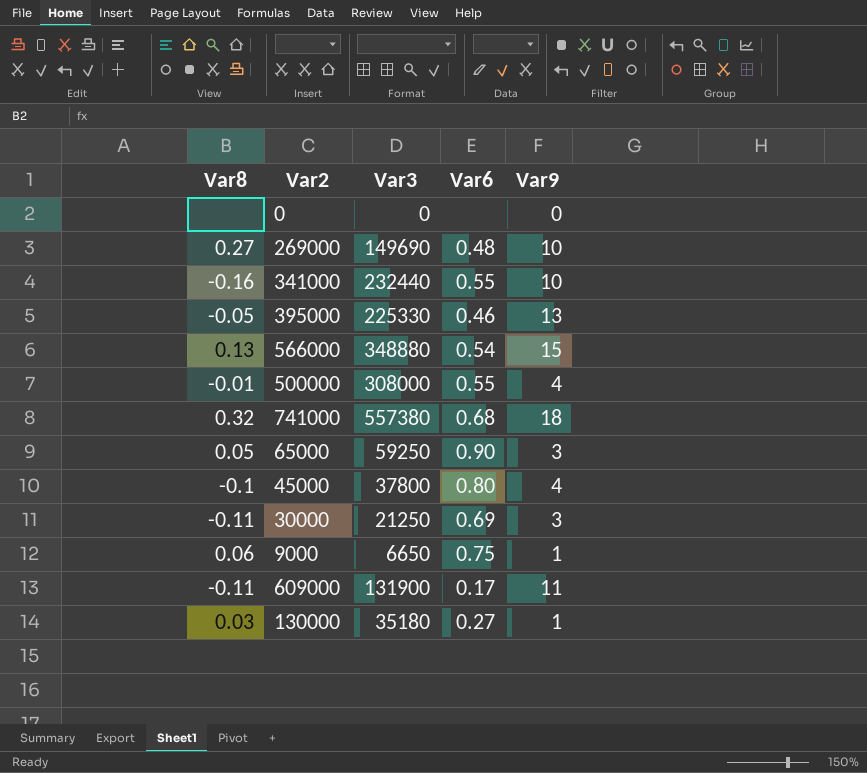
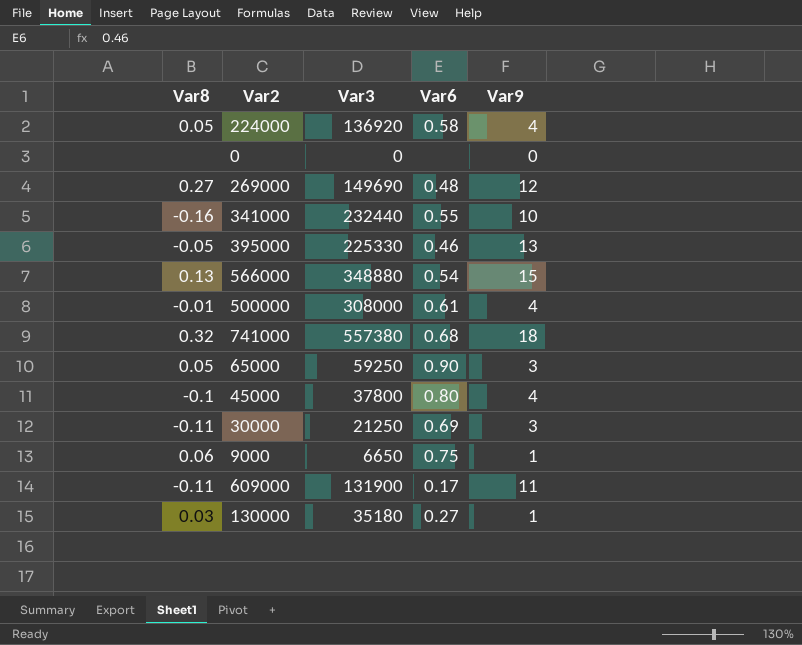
row 224000: none -> 0.05 | 136920 | 0.58 | 4
269000 | Var9: 10 -> 12
500000 | Var6: 0.55 -> 0.61

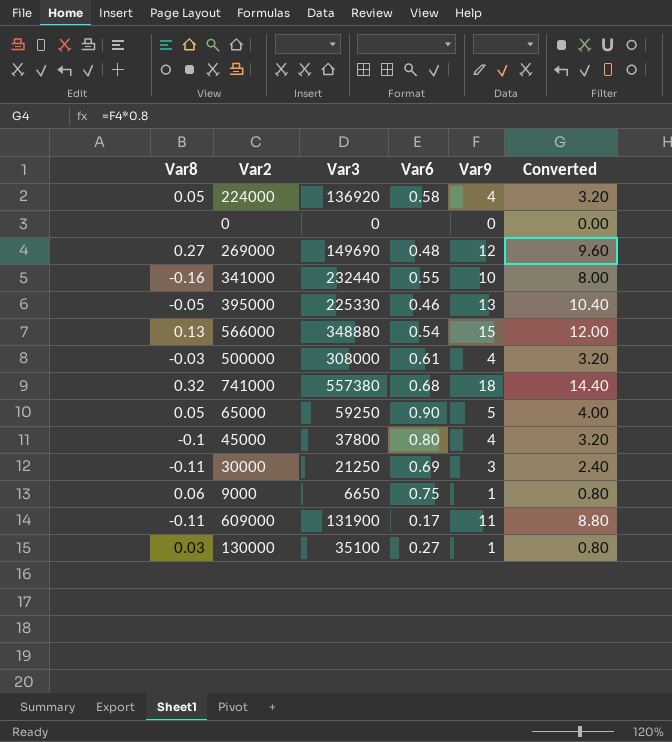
column Converted | formula: none -> [Var9] * 0.8
500000 | Var8: -0.01 -> -0.03
65000 | Var9: 3 -> 5
130000 | Var3: 35180 -> 35100

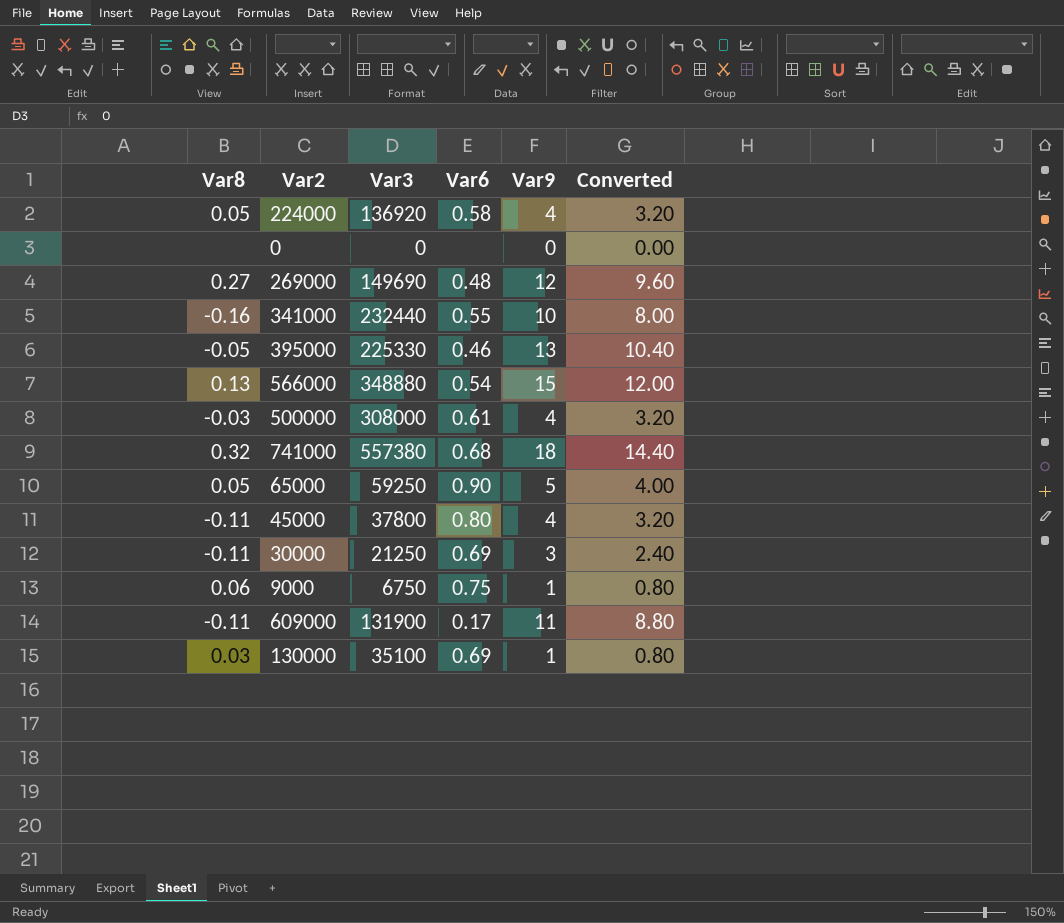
45000 | Var8: -0.1 -> -0.11
9000 | Var3: 6650 -> 6750
130000 | Var6: 0.27 -> 0.69

